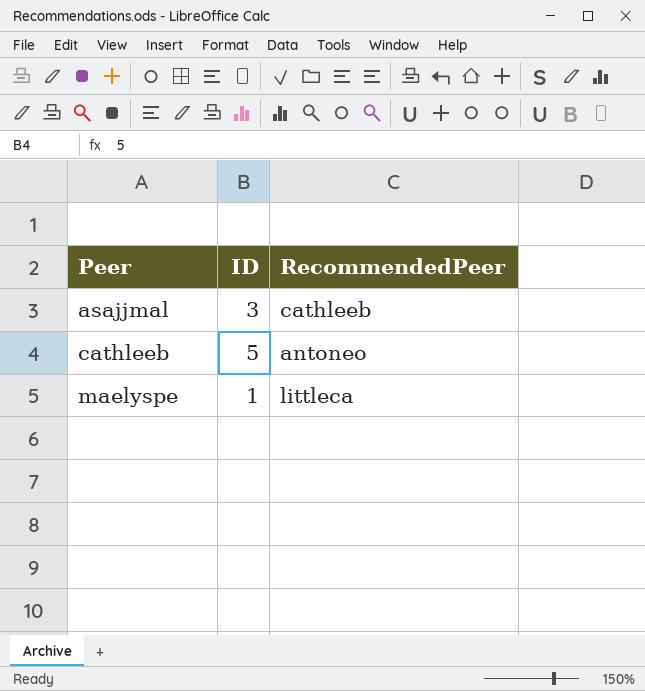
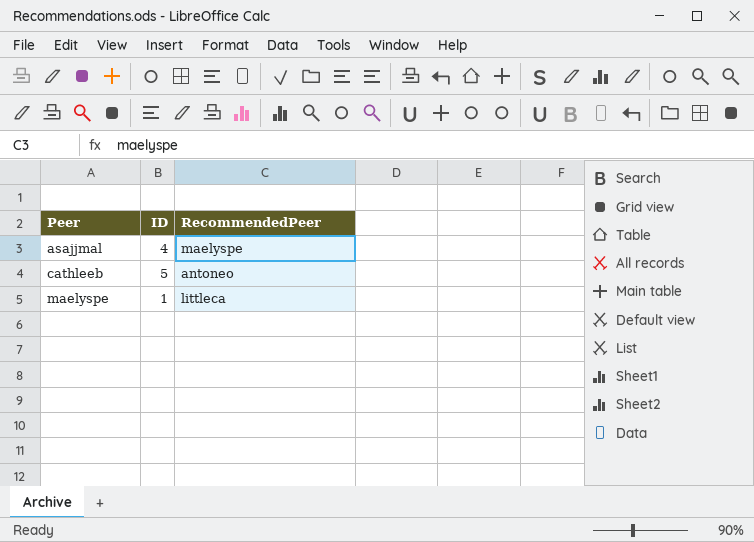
asajjmal | ID: 3 -> 4
asajjmal | RecommendedPeer: cathleeb -> maelyspe

